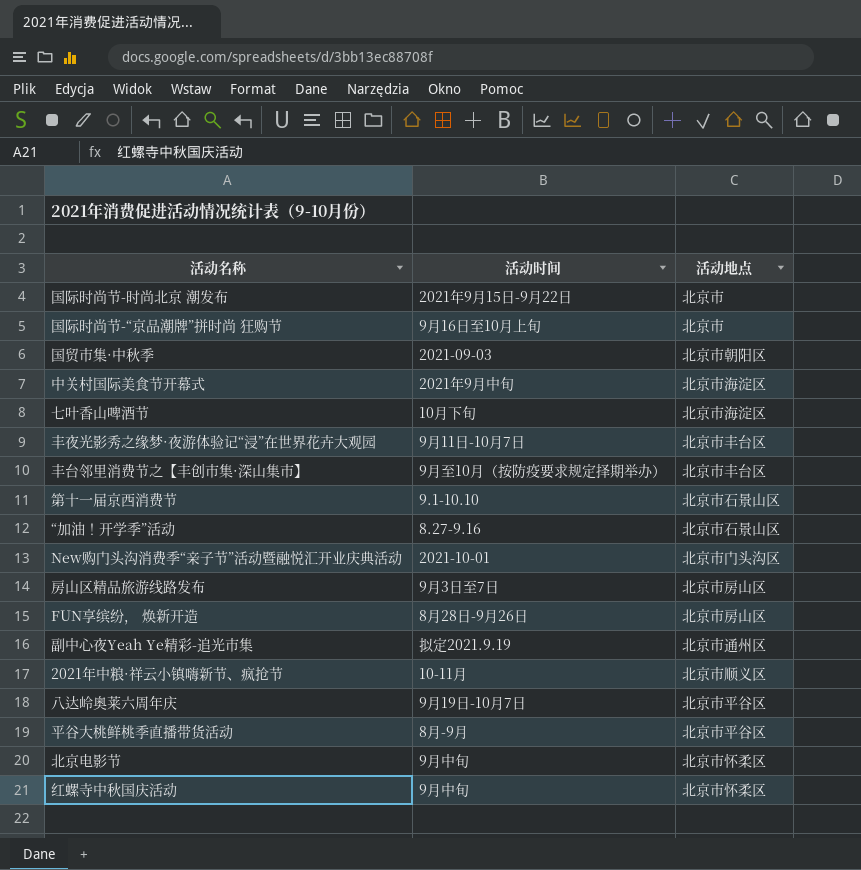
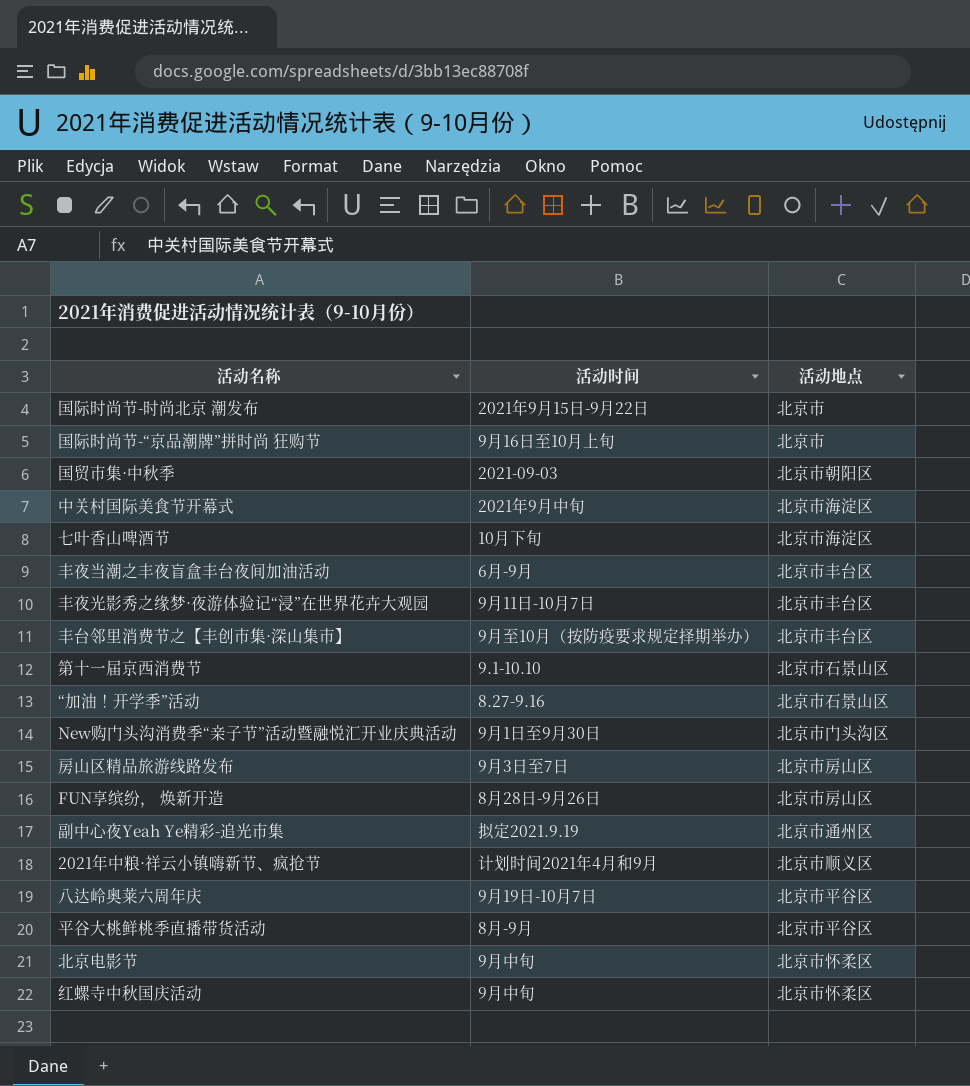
row 丰夜当潮之丰夜盲盒丰台夜间加油活动: none -> 6月-9月 | 北京市丰台区
New购门头沟消费季“亲子节”活动暨融悦汇开业庆典活动 | 活动时间: 2021-10-01 -> 9月1日至9月30日
2021年中粮·祥云小镇嗨新节、疯抢节 | 活动时间: 10-11月 -> 计划时间2021年4月和9月

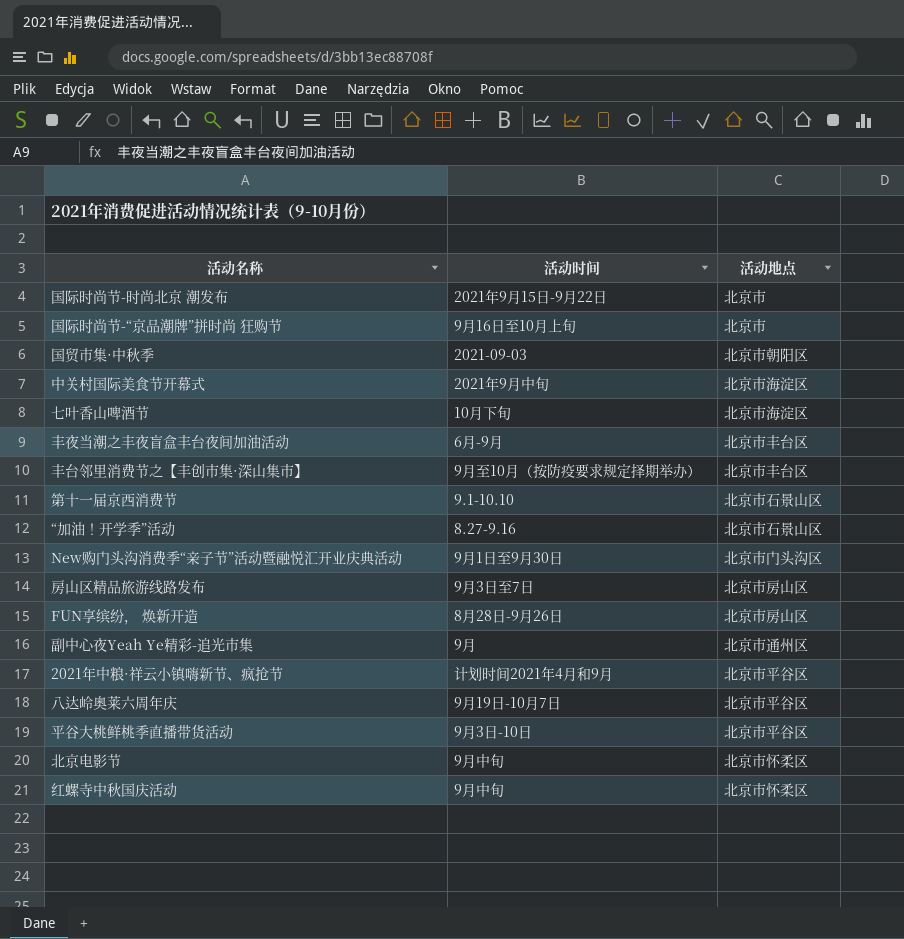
row 丰夜光影秀之缘梦·夜游体验记“浸”在世界花卉大观园: 9月11日-10月7日 | 北京市丰台区 -> none
副中心夜Yeah Ye精彩-追光市集 | 活动时间: 拟定2021.9.19 -> 9月
2021年中粮·祥云小镇嗨新节、疯抢节 | 活动地点: 北京市顺义区 -> 北京市平谷区
平谷大桃鲜桃季直播带货活动 | 活动时间: 8月-9月 -> 9月3日-10日

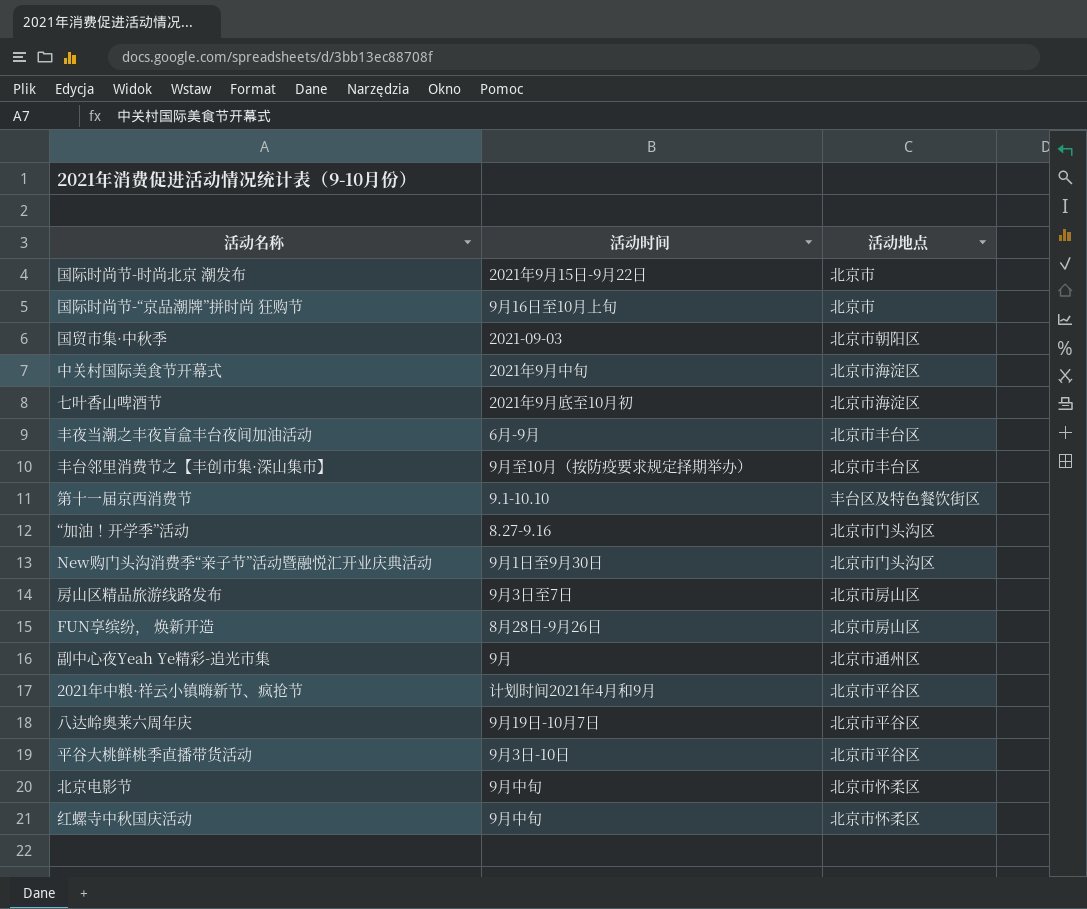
七叶香山啤酒节 | 活动时间: 10月下旬 -> 2021年9月底至10月初
第十一届京西消费节 | 活动地点: 北京市石景山区 -> 丰台区及特色餐饮街区
“加油！开学季”活动 | 活动地点: 北京市石景山区 -> 北京市门头沟区

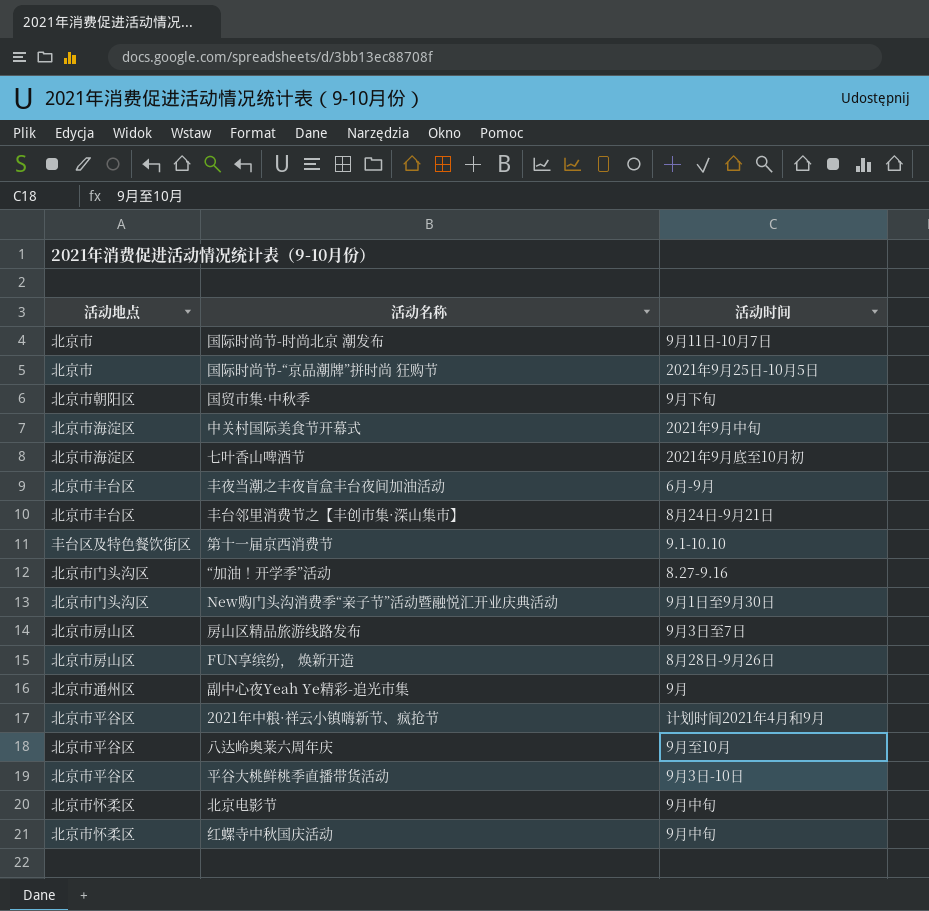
column 活动地点 | position: 3 -> 1
国际时尚节-时尚北京 潮发布 | 活动时间: 2021年9月15日-9月22日 -> 9月11日-10月7日
国际时尚节-“京品潮牌”拼时尚 狂购节 | 活动时间: 9月16日至10月上旬 -> 2021年9月25日-10月5日
国贸市集·中秋季 | 活动时间: 2021-09-03 -> 9月下旬
丰台邻里消费节之【丰创市集·深山集市】 | 活动时间: 9月至10月（按防疫要求规定择期举办） -> 8月24日-9月21日
八达岭奥莱六周年庆 | 活动时间: 9月19日-10月7日 -> 9月至10月

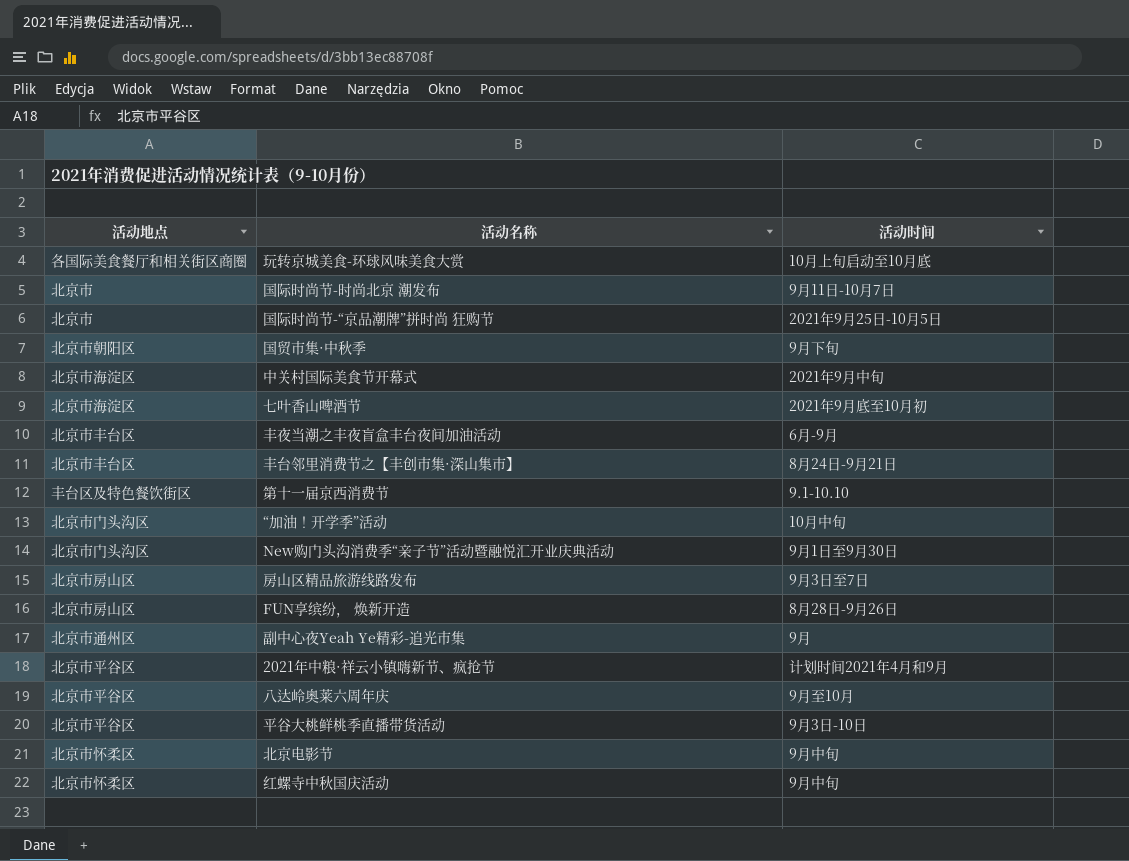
row 玩转京城美食-环球风味美食大赏: none -> 各国际美食餐厅和相关街区商圈 | 10月上旬启动至10月底
“加油！开学季”活动 | 活动时间: 8.27-9.16 -> 10月中旬

